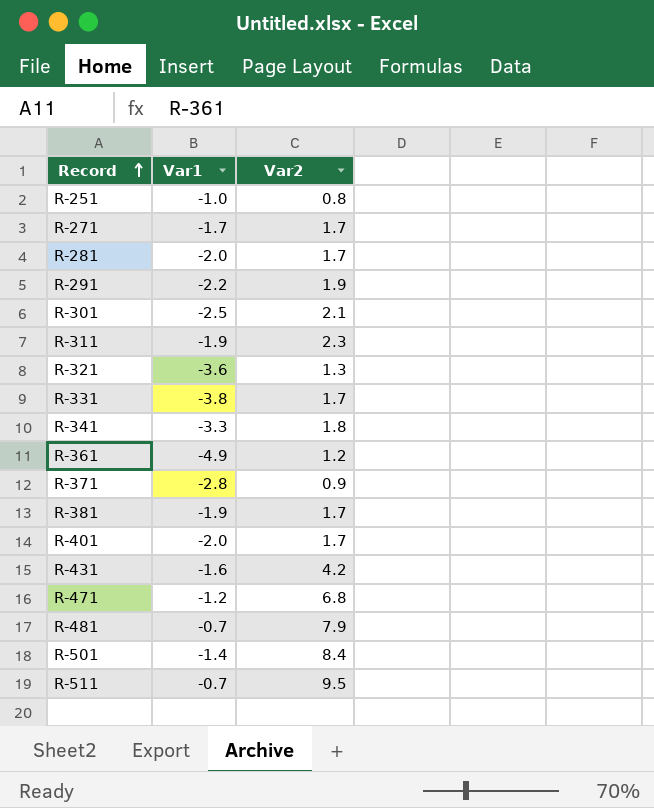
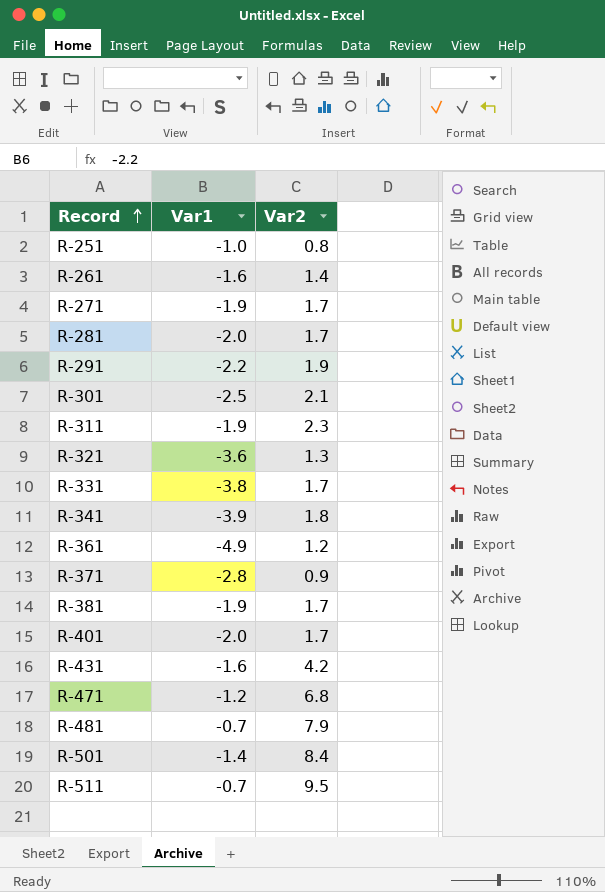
row R-261: none -> -1.6 | 1.4
R-271 | Var1: -1.7 -> -1.9
R-341 | Var1: -3.3 -> -3.9

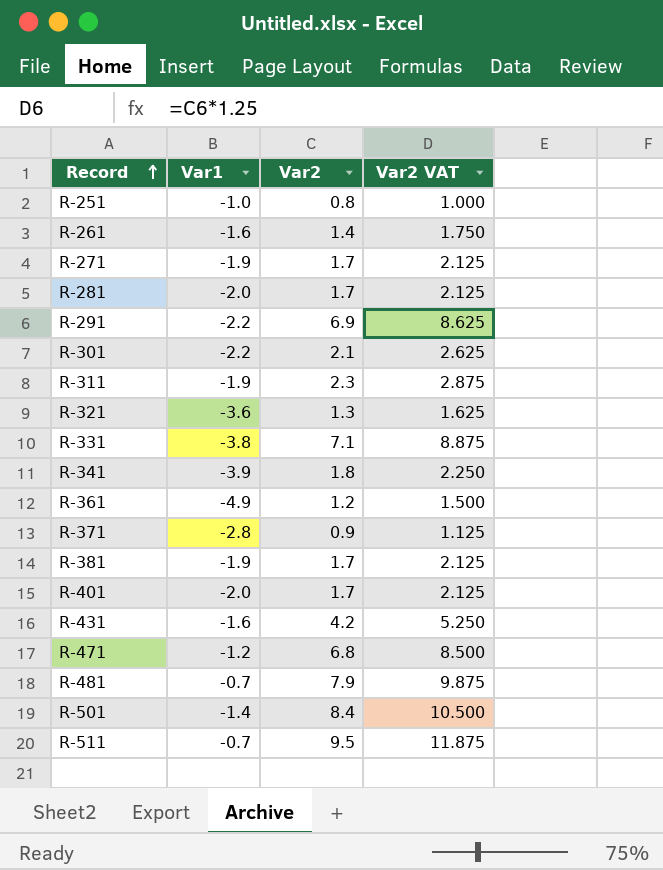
column Var2 VAT | formula: none -> [Var2] * 1.25
R-291 | Var2: 1.9 -> 6.9
R-301 | Var1: -2.5 -> -2.2
R-331 | Var2: 1.7 -> 7.1

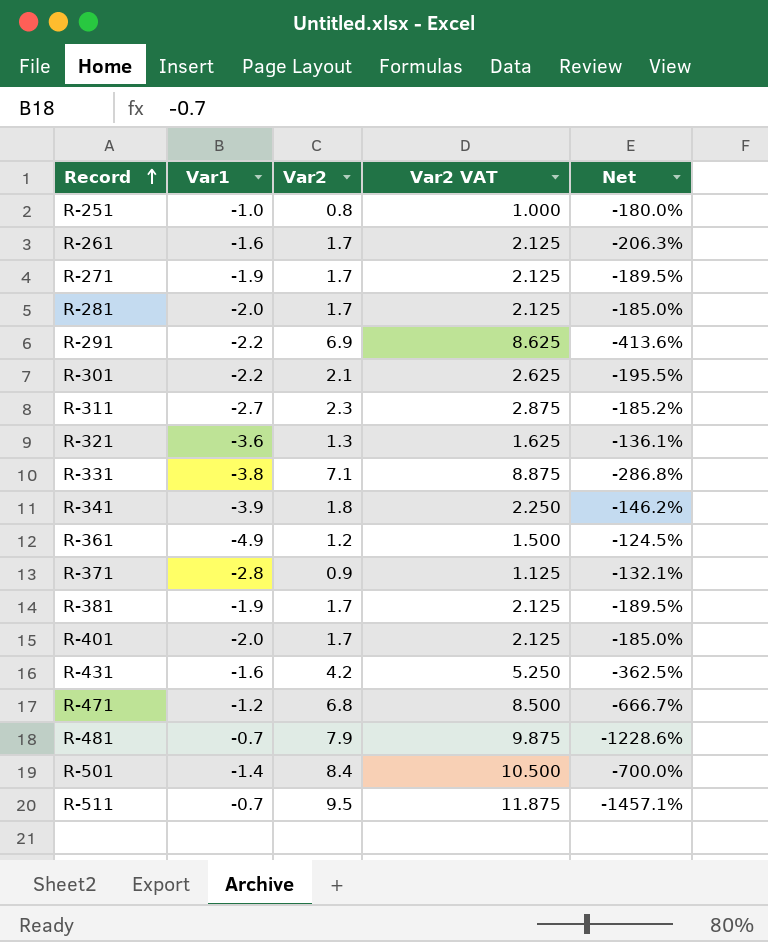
column Net | formula: none -> ([Var2] - [Var1]) / [Var1]
R-261 | Var2: 1.4 -> 1.7
R-261 | Var2 VAT: 1.750 -> 2.125
R-311 | Var1: -1.9 -> -2.7

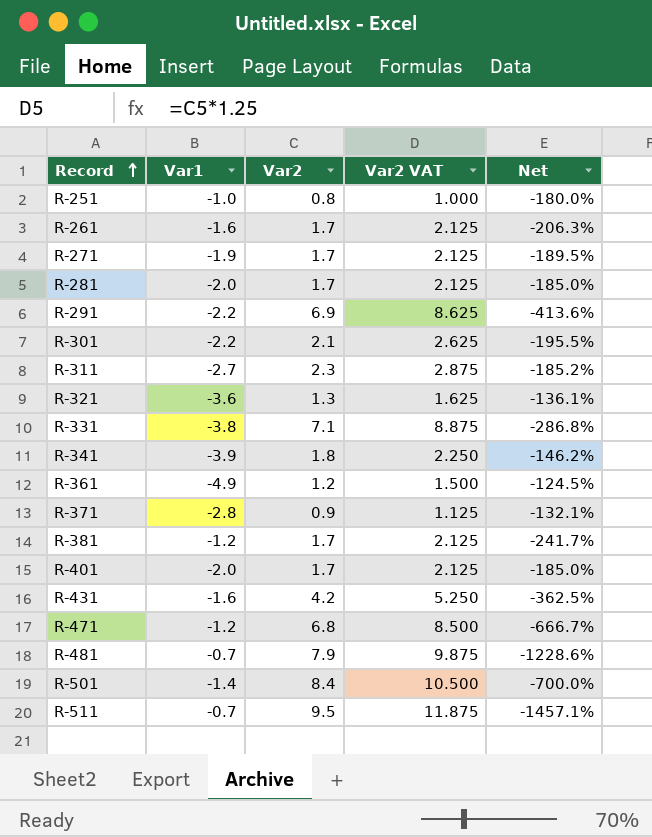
R-381 | Var1: -1.9 -> -1.2
R-381 | Net: -189.5% -> -241.7%

